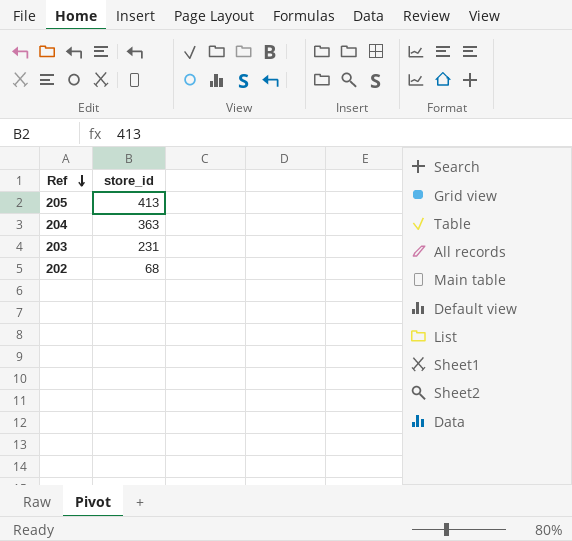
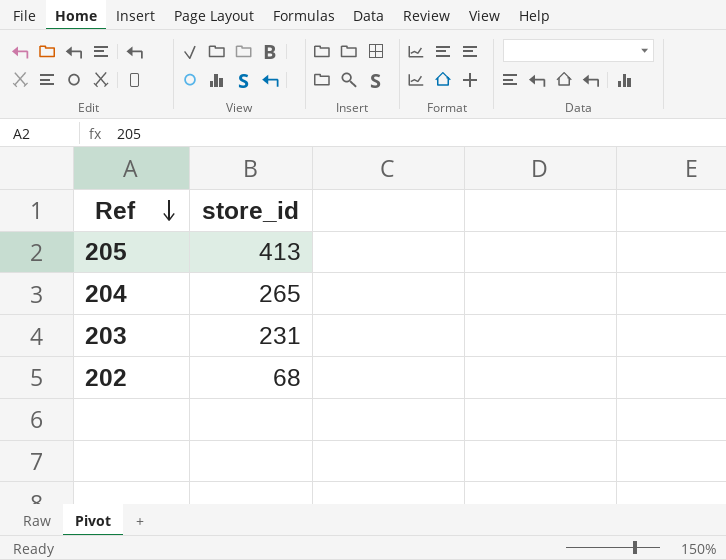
204 | store_id: 363 -> 265

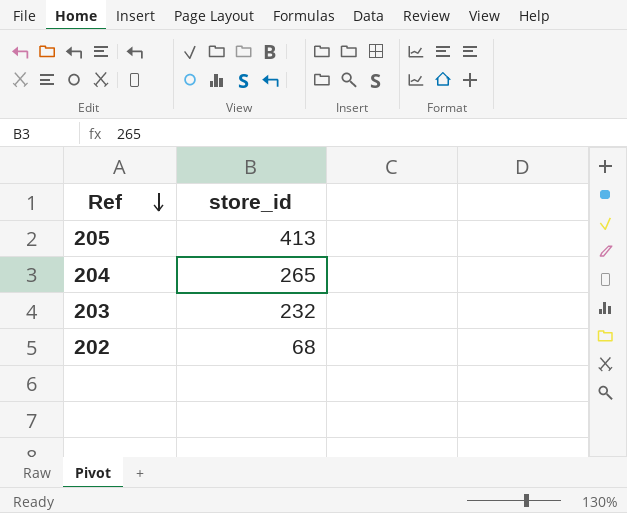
203 | store_id: 231 -> 232

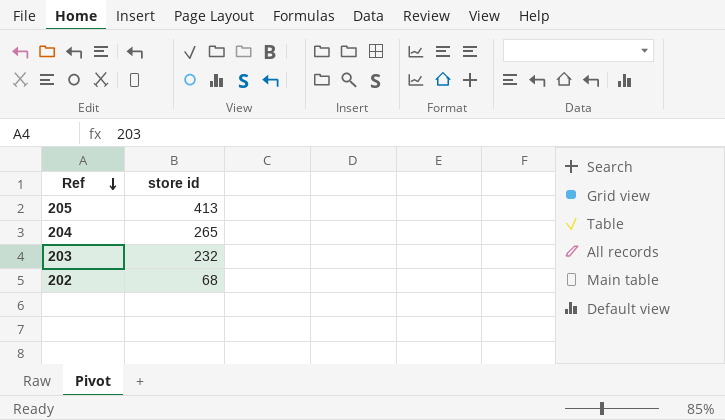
column name: store_id -> store id

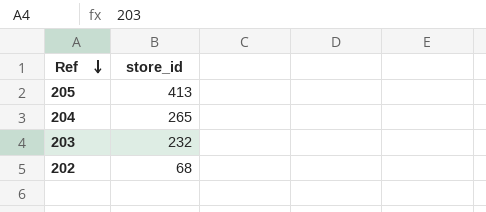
column name: store id -> store_id

